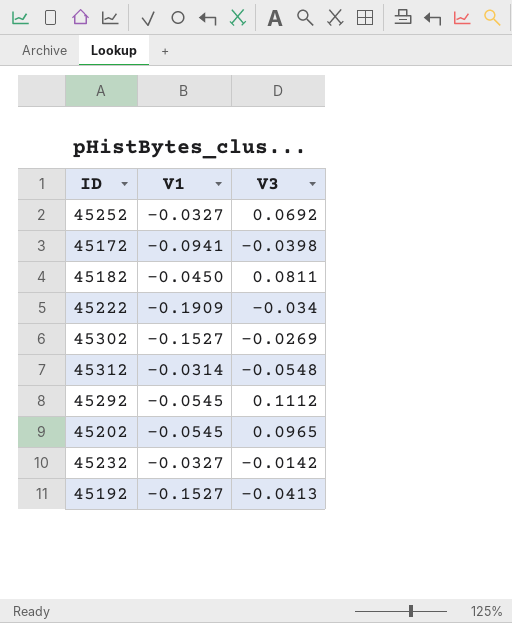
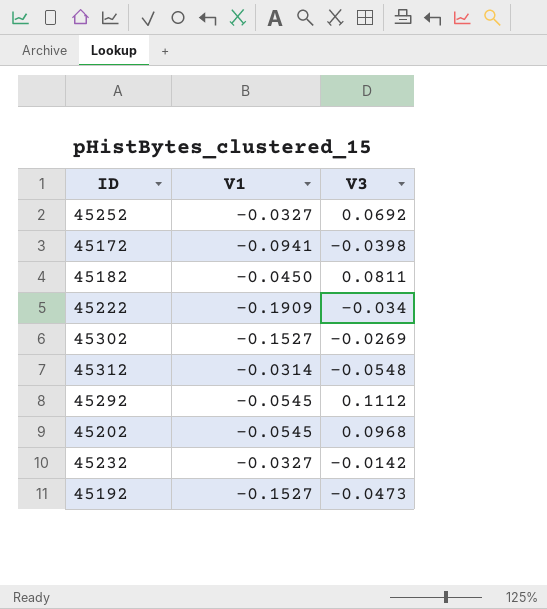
45202 | V3: 0.0965 -> 0.0968
45192 | V3: -0.0413 -> -0.0473

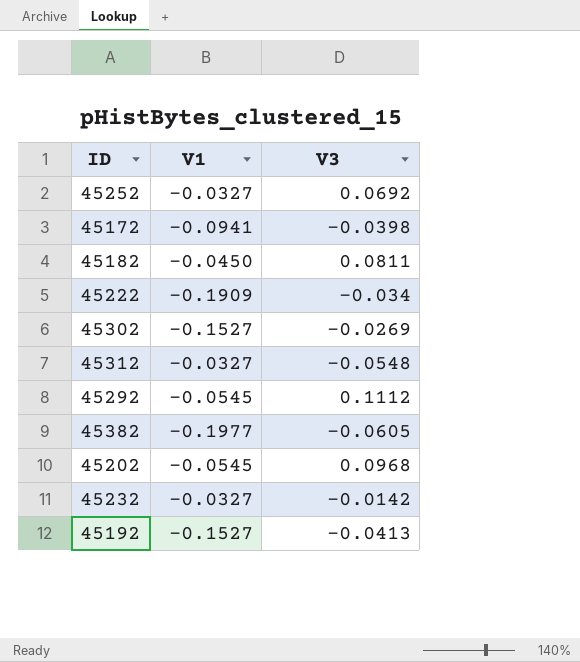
45312 | V1: -0.0314 -> -0.0327
row 45382: none -> -0.1977 | -0.0605
45192 | V3: -0.0473 -> -0.0413

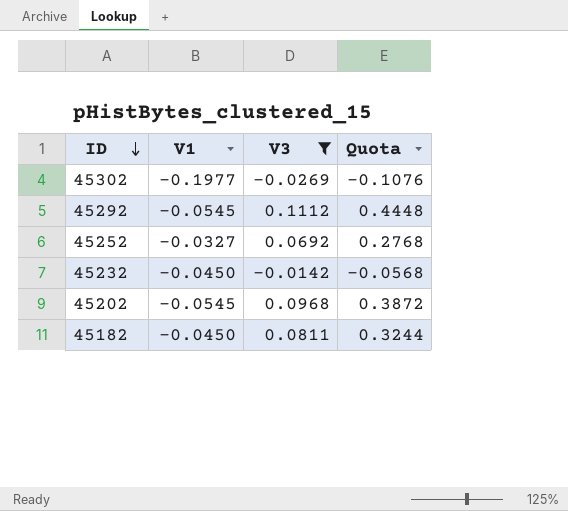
filter: none -> V3 >= -0.0269
row order: none -> ID descending
column Quota | formula: none -> [V3] * 4
45302 | V1: -0.1527 -> -0.1977
45232 | V1: -0.0327 -> -0.0450

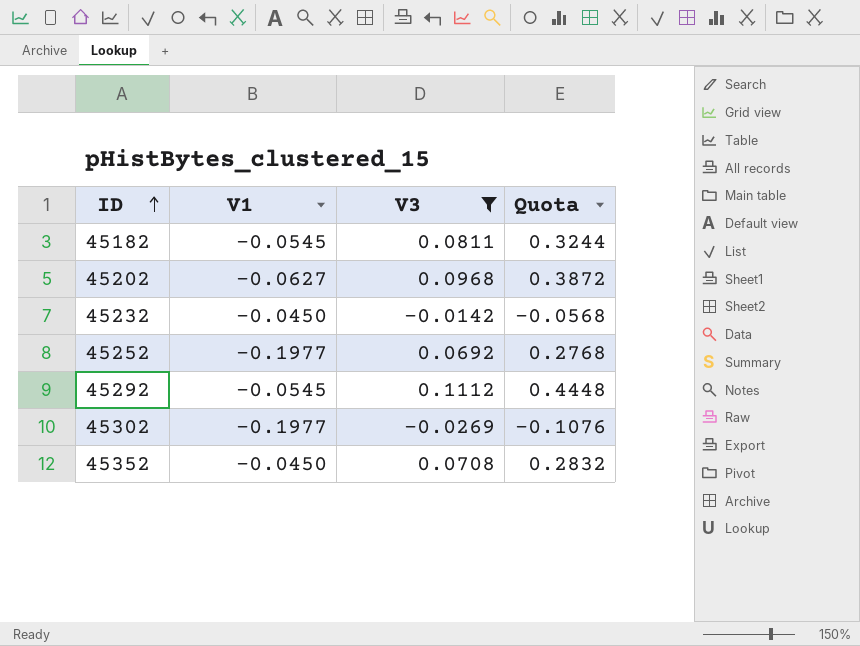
row order: ID descending -> ID ascending
45182 | V1: -0.0450 -> -0.0545
45202 | V1: -0.0545 -> -0.0627
45252 | V1: -0.0327 -> -0.1977
row 45352: none -> -0.0450 | 0.0708 | 0.2832

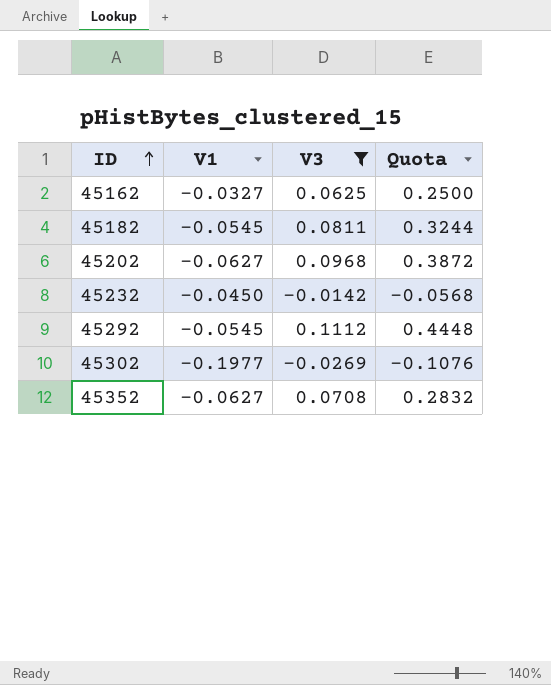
row 45252: -0.1977 | 0.0692 | 0.2768 -> none
row 45162: none -> -0.0327 | 0.0625 | 0.2500
45352 | V1: -0.0450 -> -0.0627

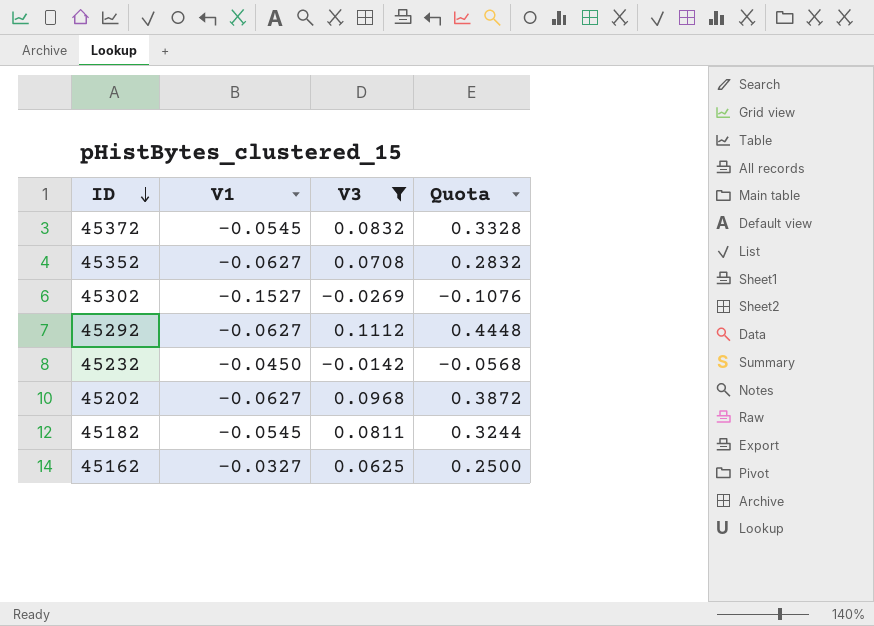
row order: ID ascending -> ID descending
row 45372: none -> -0.0545 | 0.0832 | 0.3328
45302 | V1: -0.1977 -> -0.1527
45292 | V1: -0.0545 -> -0.0627

